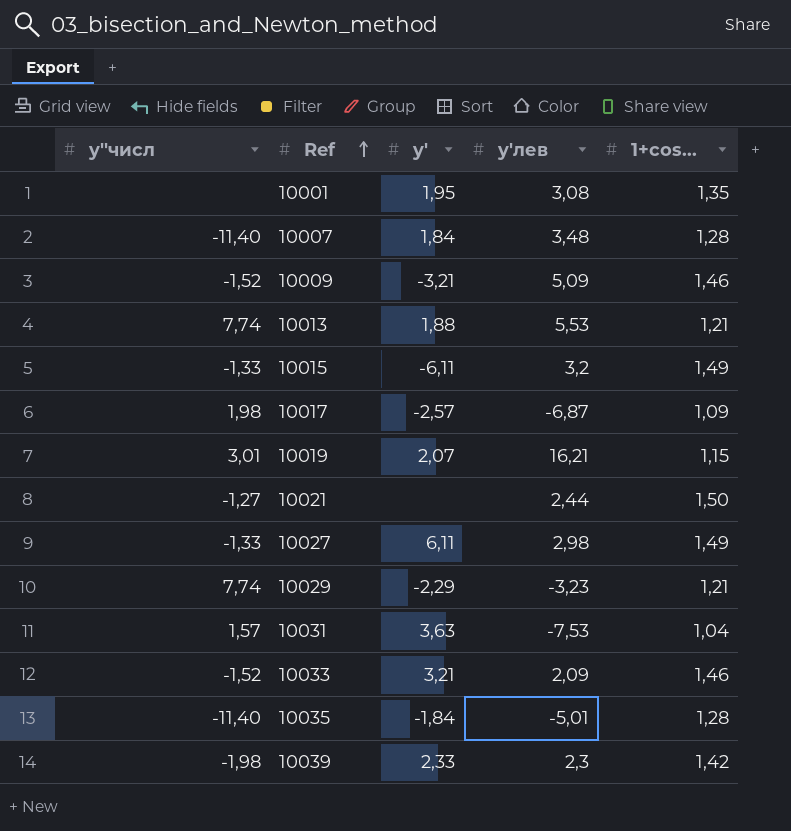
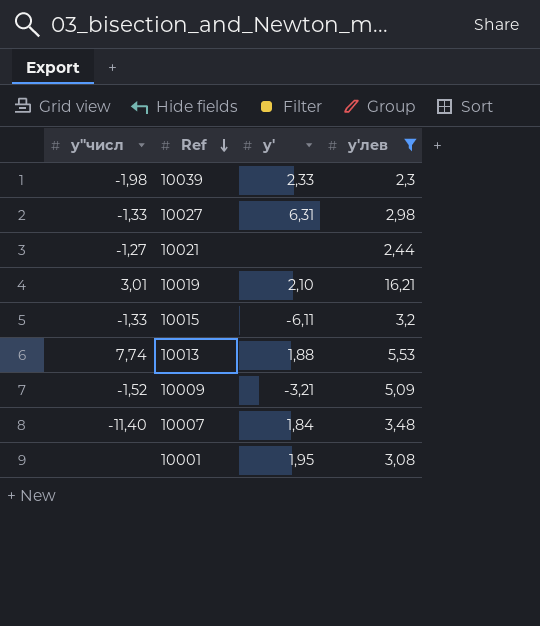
filter: none -> y'лев >= 2,3
row order: Ref ascending -> Ref descending
column 1+cos... | position: 5 -> none
10027 | y': 6,11 -> 6,31
10019 | y': 2,07 -> 2,10

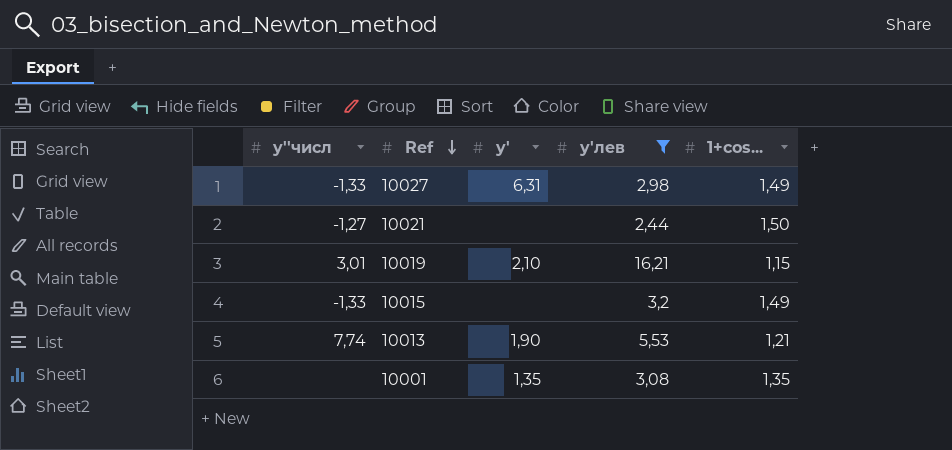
column 1+cos... | position: none -> 5
row 10039: -1,98 | 2,33 | 2,3 -> none
row 10009: -1,52 | -3,21 | 5,09 -> none
row 10007: -11,40 | 1,84 | 3,48 -> none
10015 | y': -6,11 -> none
10013 | y': 1,88 -> 1,90
10001 | y': 1,95 -> 1,35

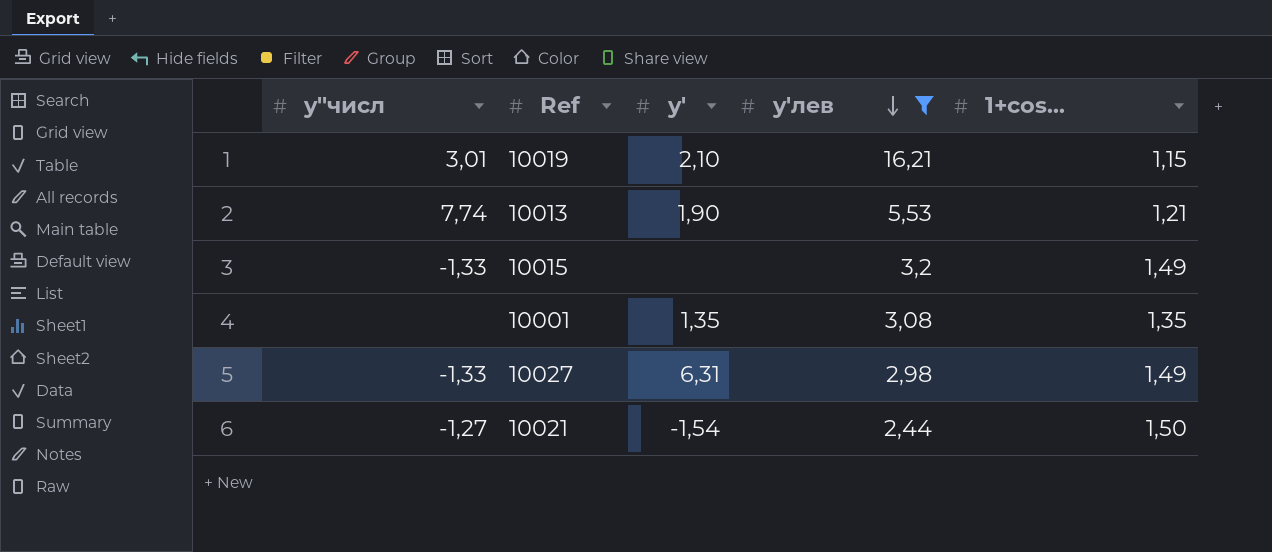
row order: Ref descending -> y'лев descending
10021 | y': none -> -1,54

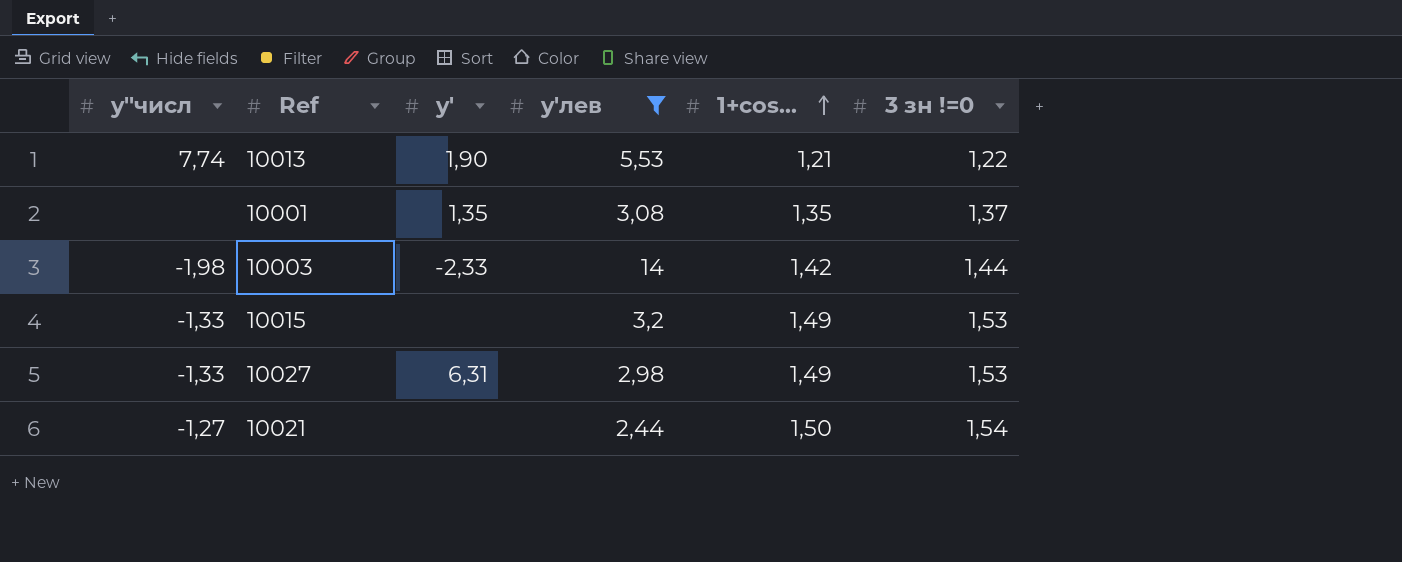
row order: y'лев descending -> 1+cos... ascending
column 3 зн !=0 | position: none -> 6
row 10019: 3,01 | 2,10 | 16,21 | 1,15 -> none
row 10003: none -> -1,98 | -2,33 | 14 | 1,42 | 1,44
10021 | y': -1,54 -> none

